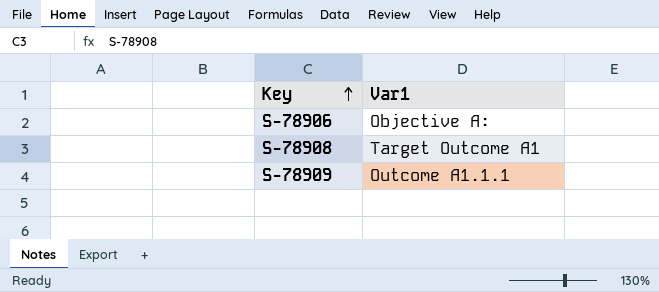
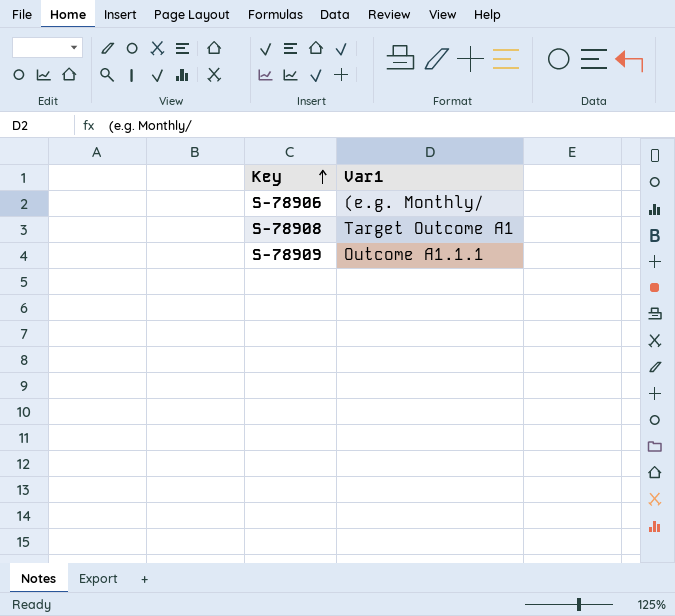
S-78906 | Var1: Objective A: -> (e.g. Monthly/

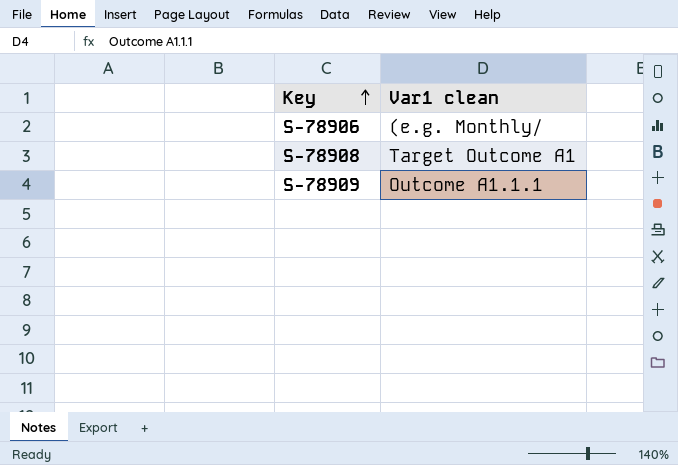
column name: Var1 -> Var1 clean

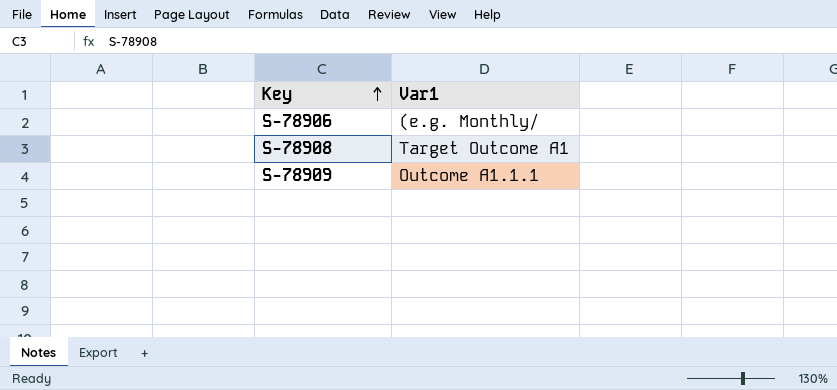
column name: Var1 clean -> Var1

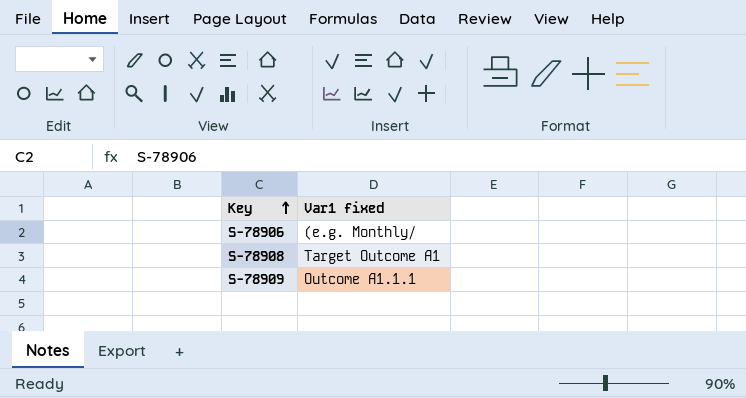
column name: Var1 -> Var1 fixed

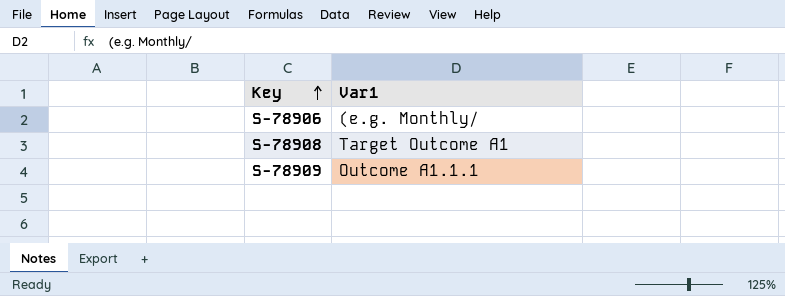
column name: Var1 fixed -> Var1

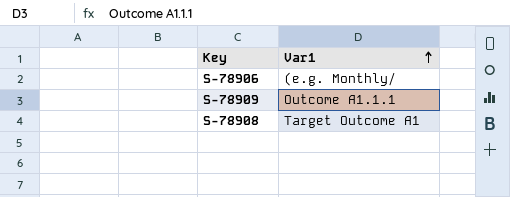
row order: Key ascending -> Var1 ascending

